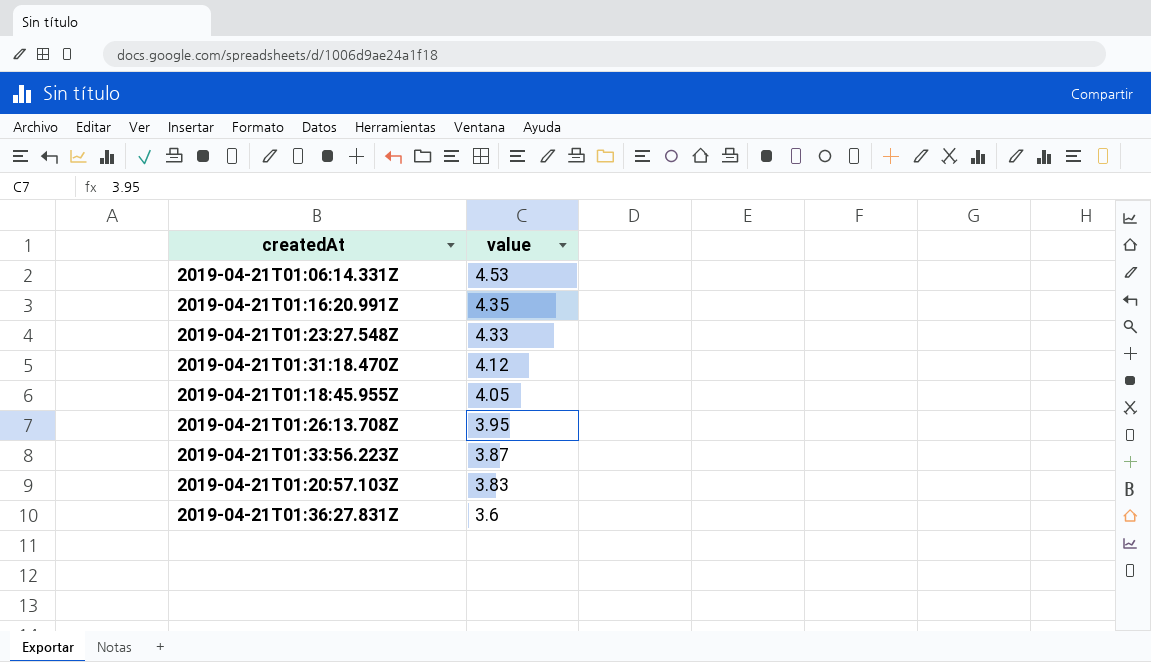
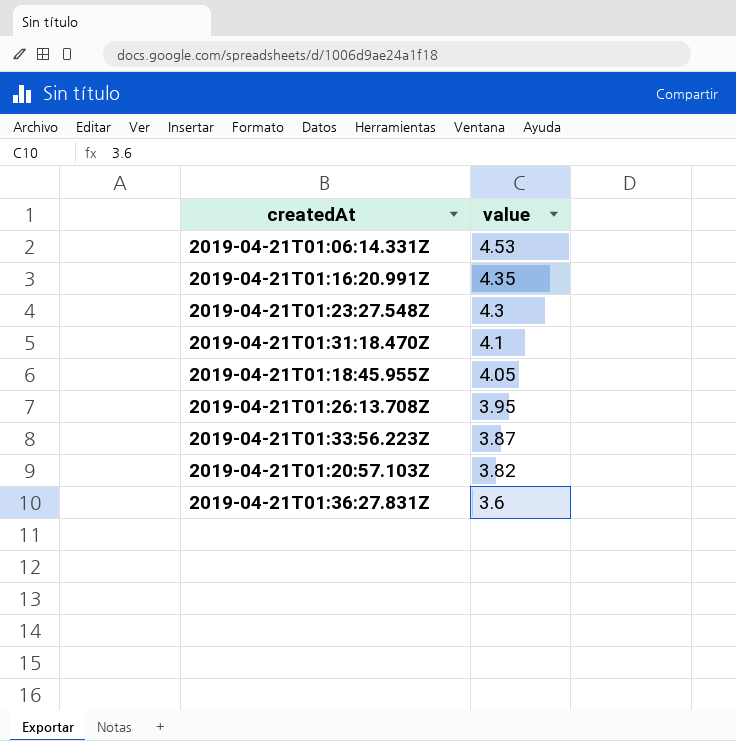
2019-04-21T01:23:27.548Z | value: 4.33 -> 4.3
2019-04-21T01:31:18.470Z | value: 4.12 -> 4.1
2019-04-21T01:20:57.103Z | value: 3.83 -> 3.82

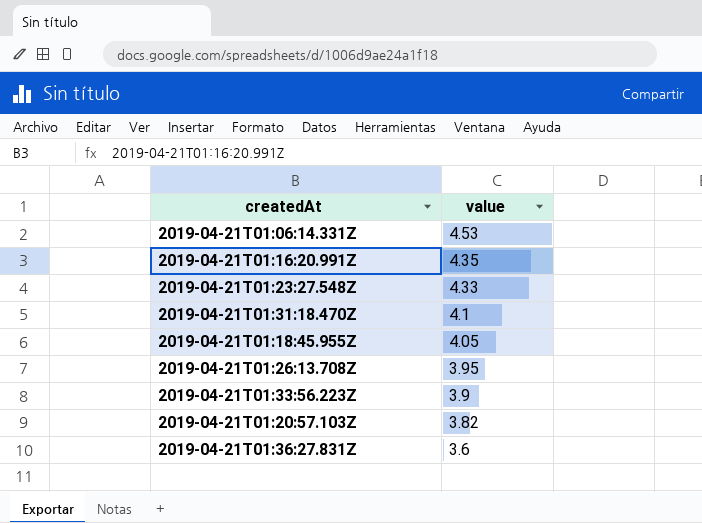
2019-04-21T01:23:27.548Z | value: 4.3 -> 4.33
2019-04-21T01:33:56.223Z | value: 3.87 -> 3.9

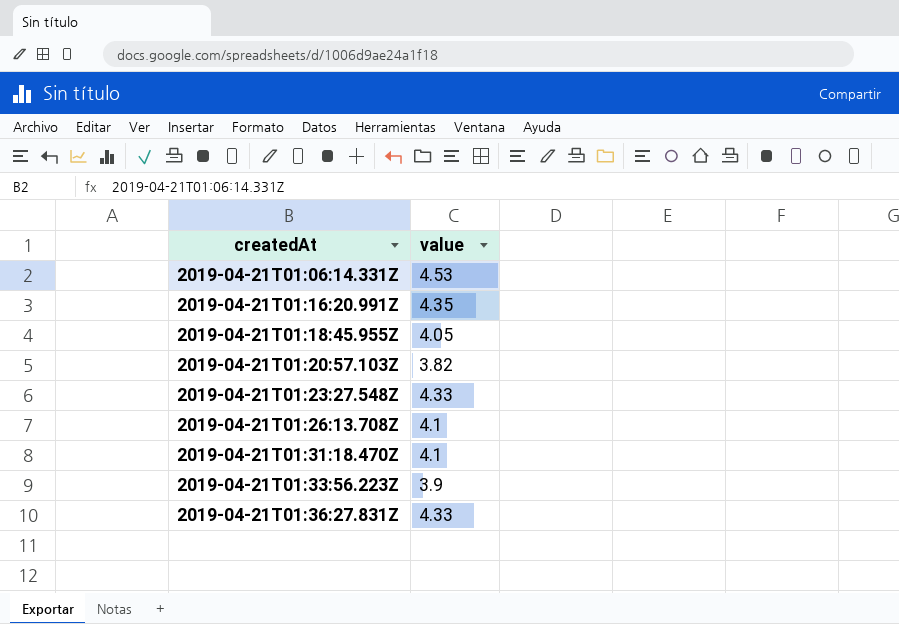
row order: value descending -> createdAt ascending
2019-04-21T01:26:13.708Z | value: 3.95 -> 4.1
2019-04-21T01:36:27.831Z | value: 3.6 -> 4.33

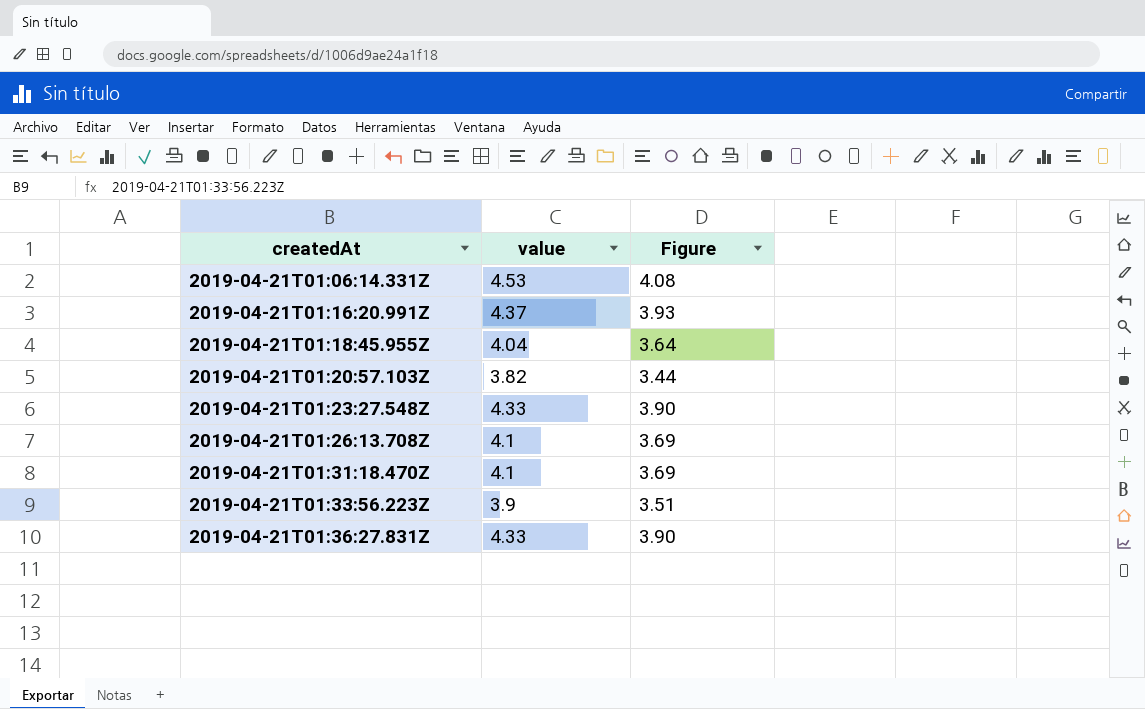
column Figure | formula: none -> [value] * 0.9
2019-04-21T01:16:20.991Z | value: 4.35 -> 4.37
2019-04-21T01:18:45.955Z | value: 4.05 -> 4.04

